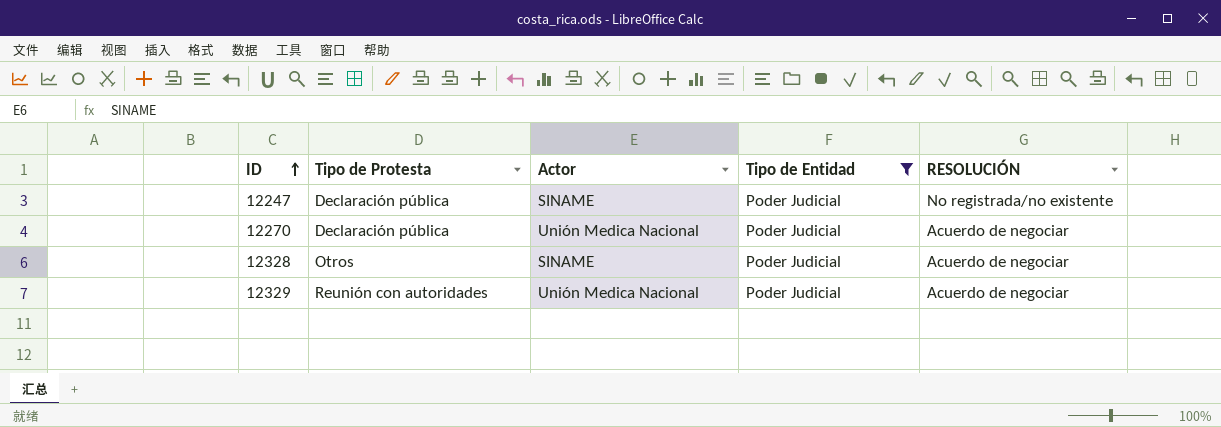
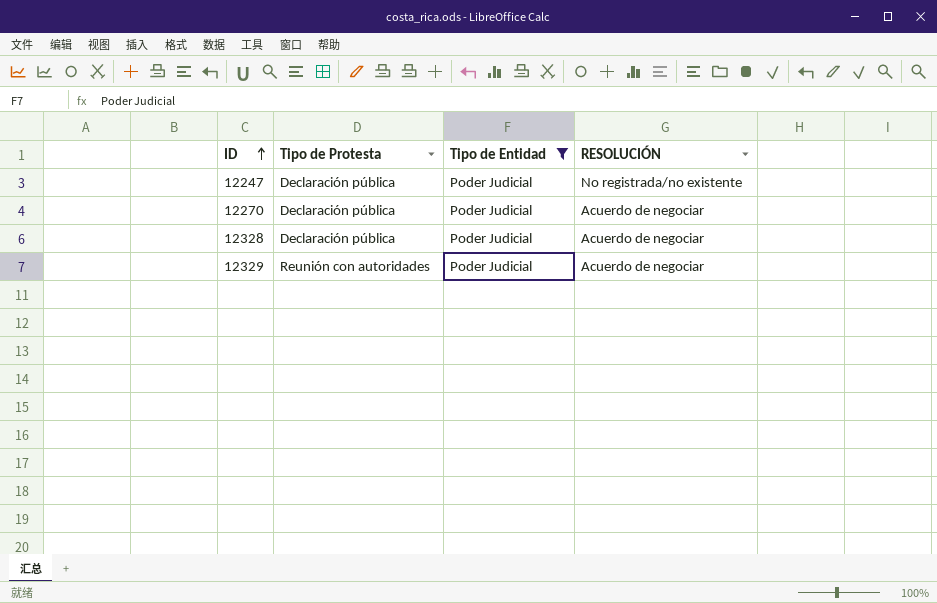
column Actor | position: 3 -> none
12328 | Tipo de Protesta: Otros -> Declaración pública

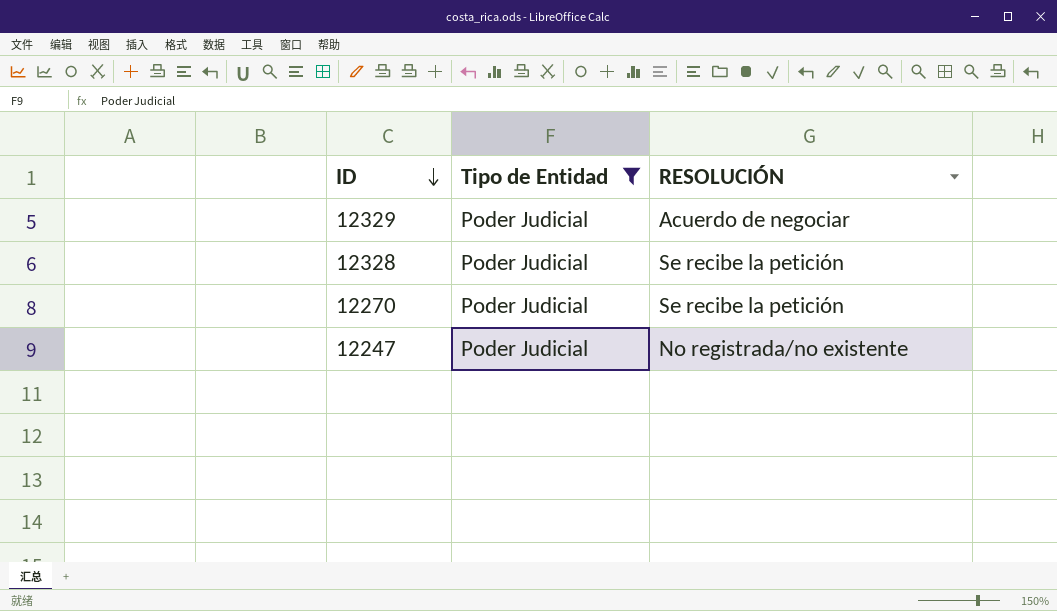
row order: ID ascending -> ID descending
column Tipo de Protesta | position: 2 -> none
12328 | RESOLUCIÓN: Acuerdo de negociar -> Se recibe la petición
12270 | RESOLUCIÓN: Acuerdo de negociar -> Se recibe la petición

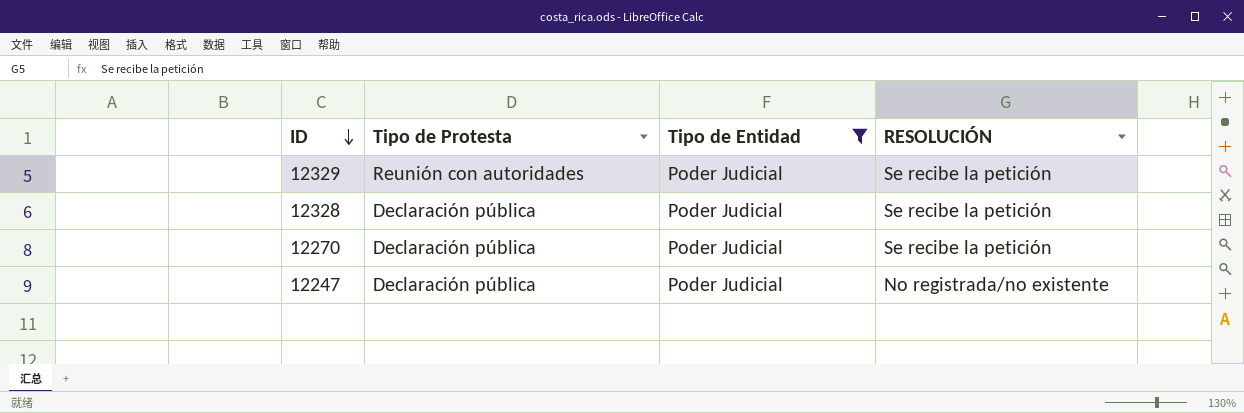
column Tipo de Protesta | position: none -> 2
12329 | RESOLUCIÓN: Acuerdo de negociar -> Se recibe la petición

